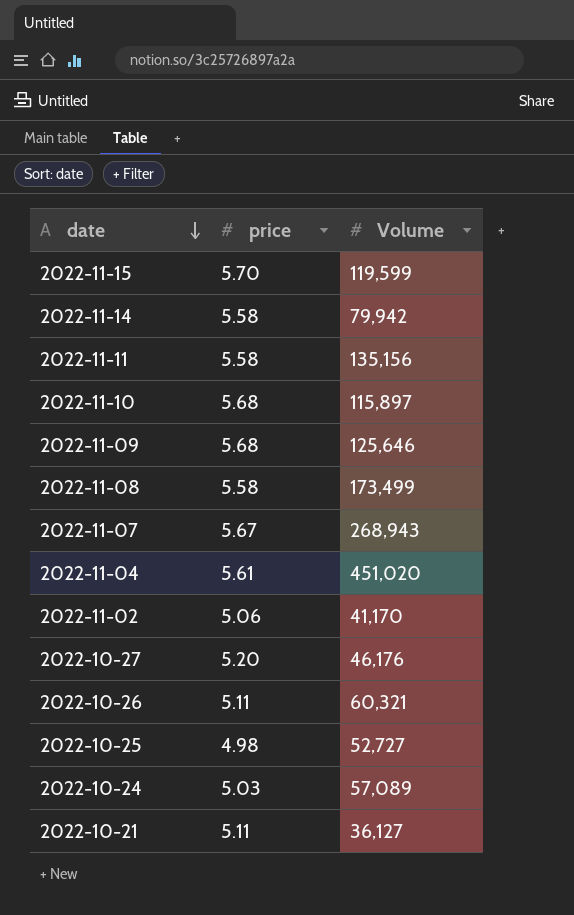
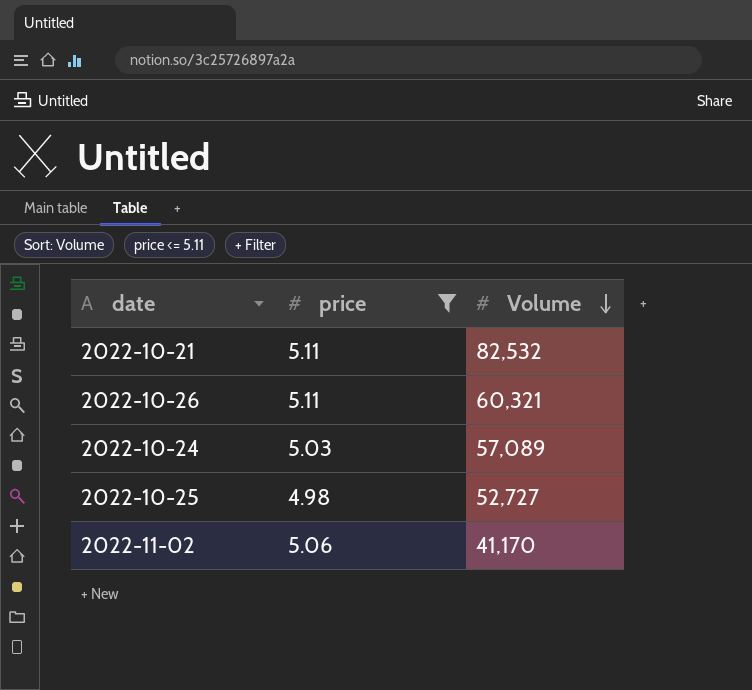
filter: none -> price <= 5.11
row order: date descending -> Volume descending
2022-10-21 | Volume: 36,127 -> 82,532

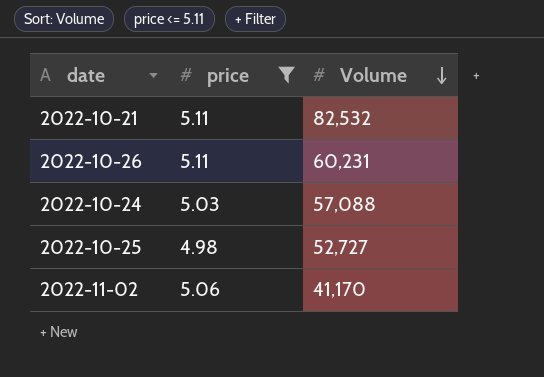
2022-10-26 | Volume: 60,321 -> 60,231
2022-10-24 | Volume: 57,089 -> 57,088

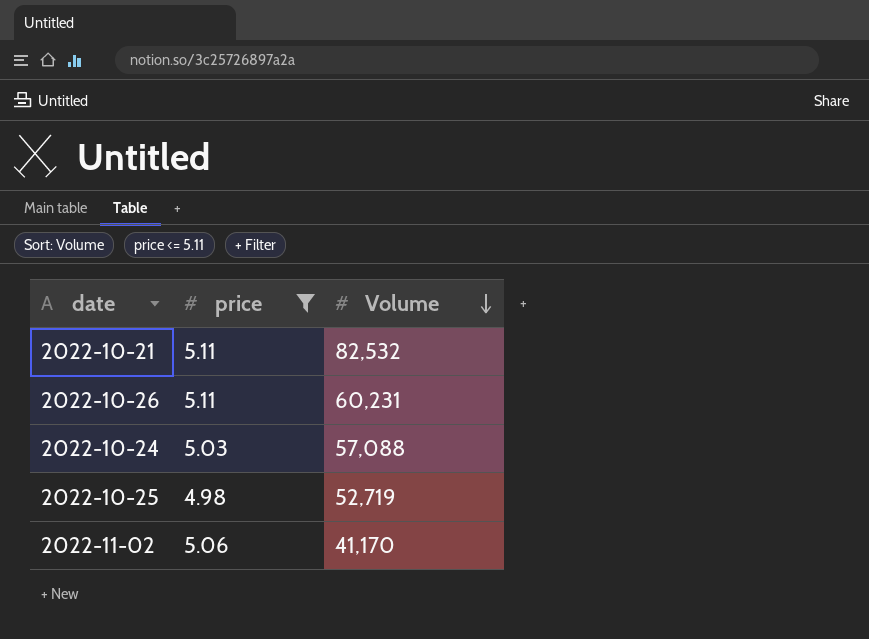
2022-10-25 | Volume: 52,727 -> 52,719

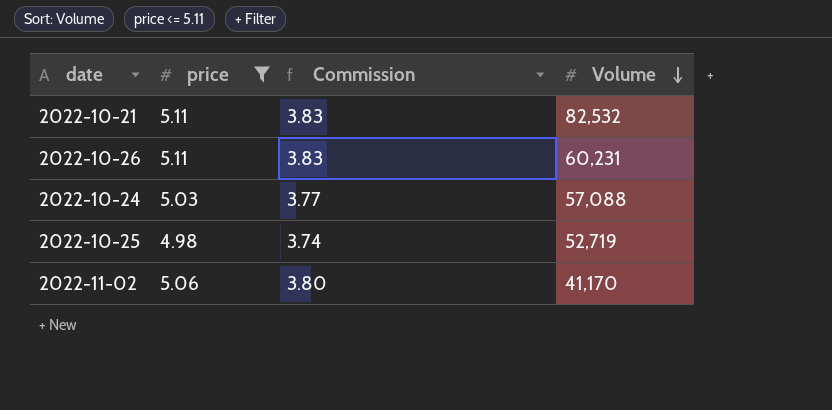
column Commission | formula: none -> [price] * 0.75

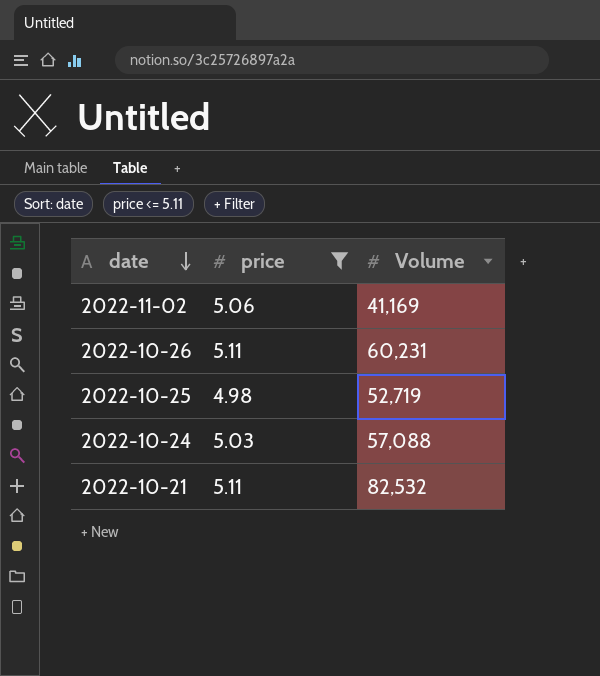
row order: Volume descending -> date descending
column Commission | formula: [price] * 0.75 -> none
2022-11-02 | Volume: 41,170 -> 41,169

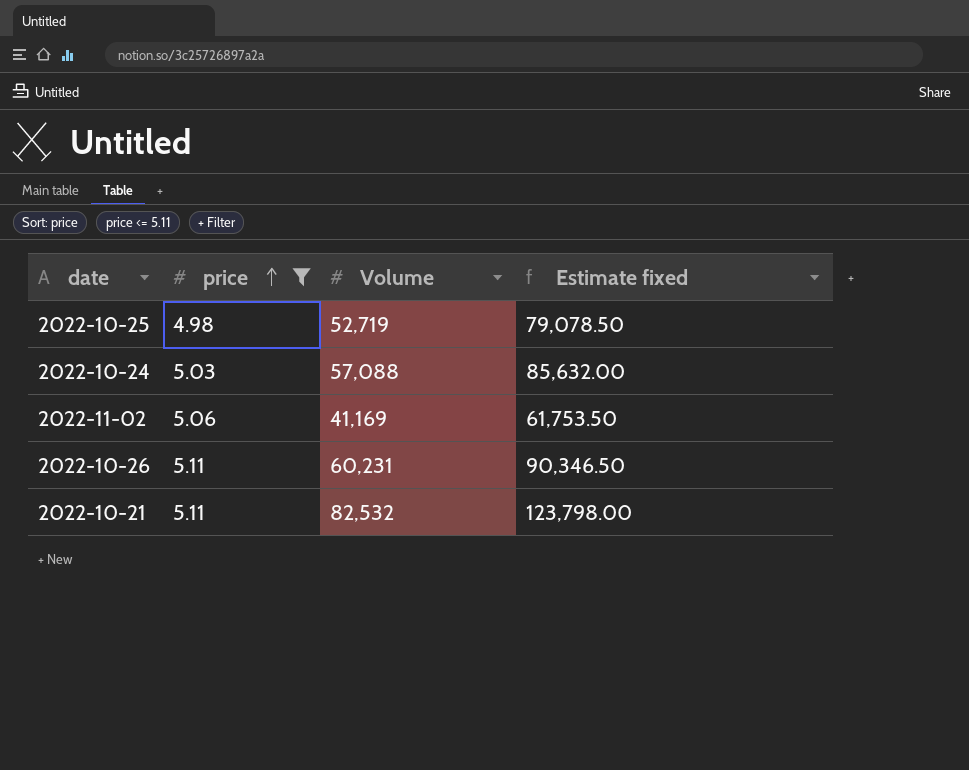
row order: date descending -> price ascending
column Estimate fixed | formula: none -> [Volume] * 1.5

